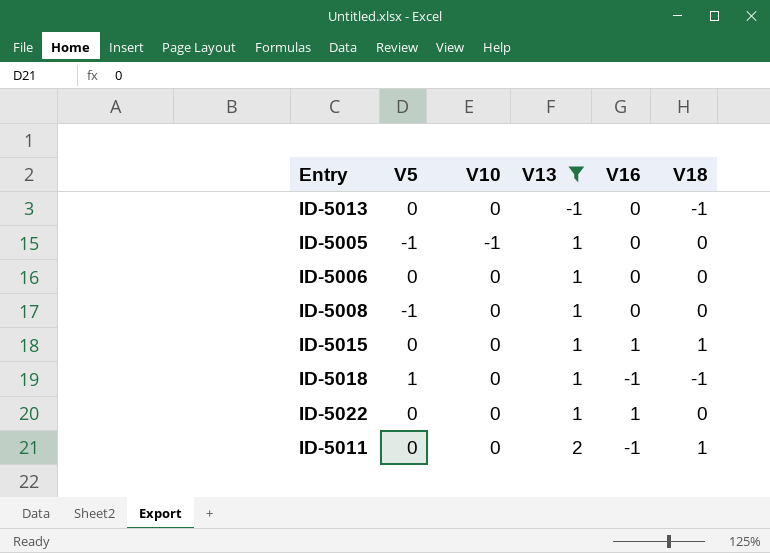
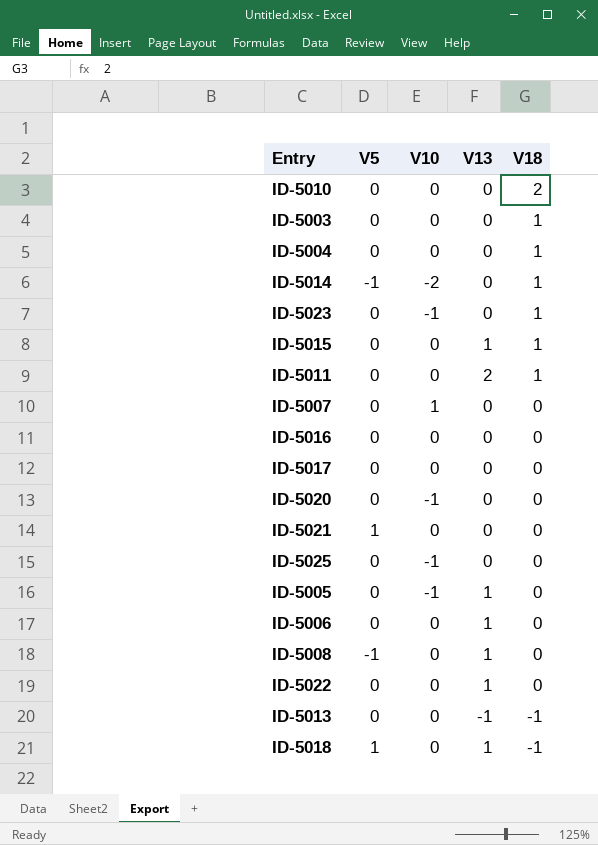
filter: V13 != 0 -> none
row order: V13 ascending -> V18 descending
column V16 | position: 5 -> none
ID-5005 | V5: -1 -> 0

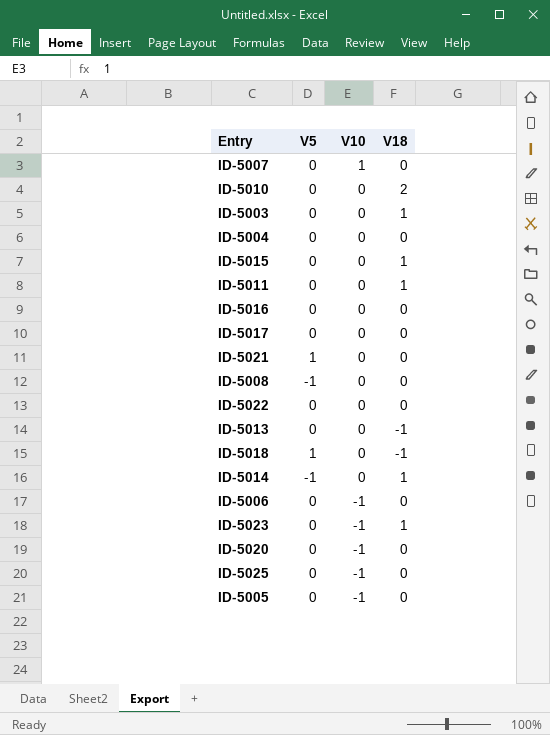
row order: V18 descending -> V10 descending
column V13 | position: 4 -> none
ID-5004 | V18: 1 -> 0
ID-5014 | V10: -2 -> 0
ID-5006 | V10: 0 -> -1

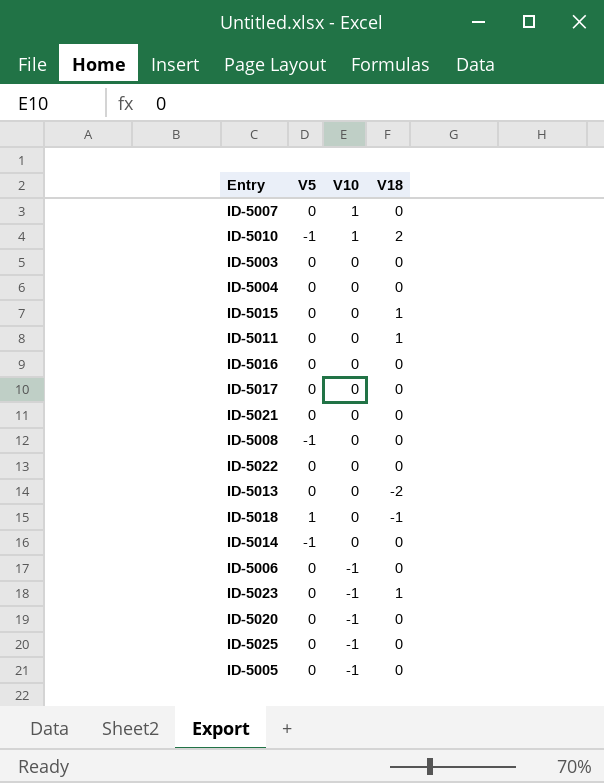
ID-5010 | V5: 0 -> -1
ID-5010 | V10: 0 -> 1
ID-5003 | V18: 1 -> 0
ID-5021 | V5: 1 -> 0
ID-5013 | V18: -1 -> -2
ID-5014 | V18: 1 -> 0

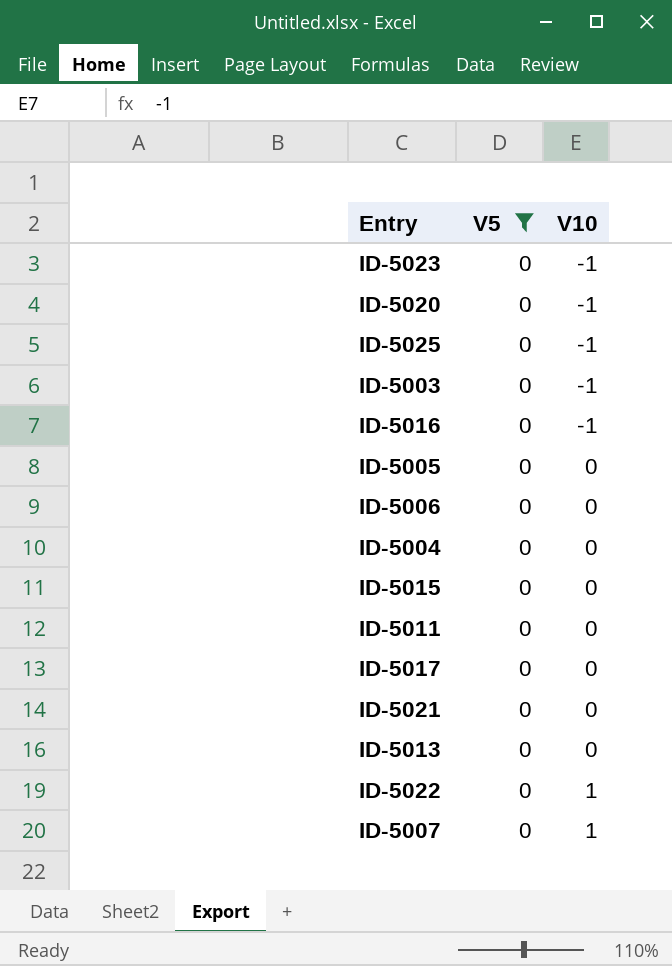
filter: none -> V5 = 0
row order: V10 descending -> V10 ascending
column V18 | position: 4 -> none
ID-5003 | V10: 0 -> -1
ID-5016 | V10: 0 -> -1
ID-5005 | V10: -1 -> 0
ID-5006 | V10: -1 -> 0
ID-5022 | V10: 0 -> 1

